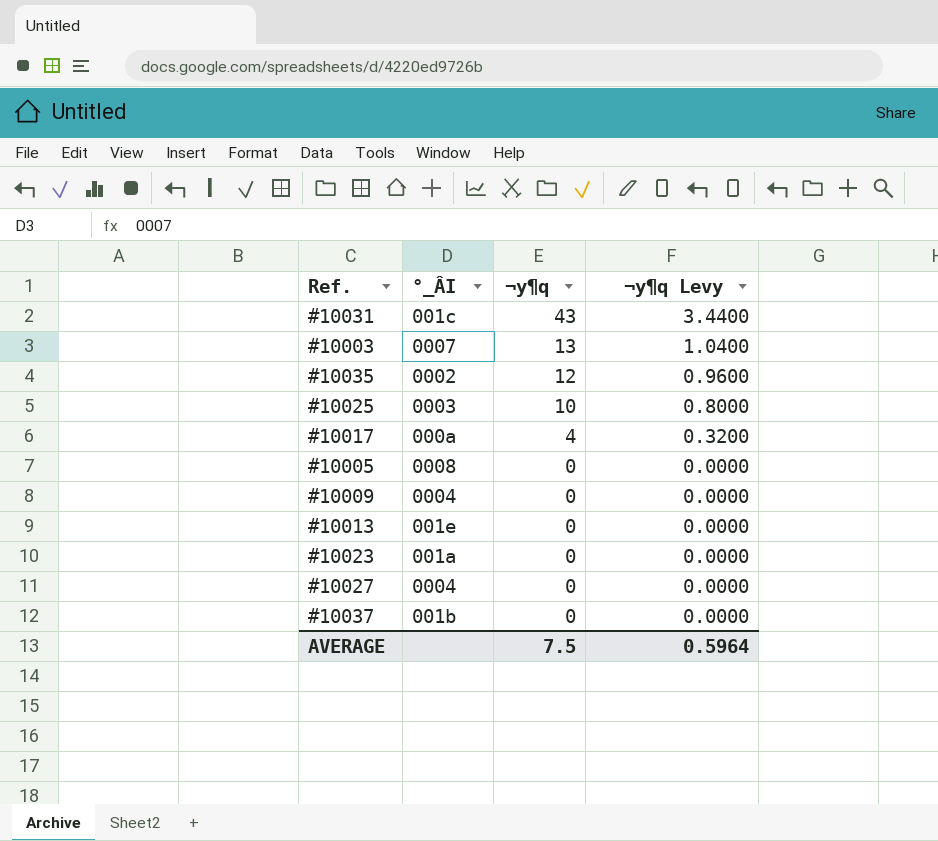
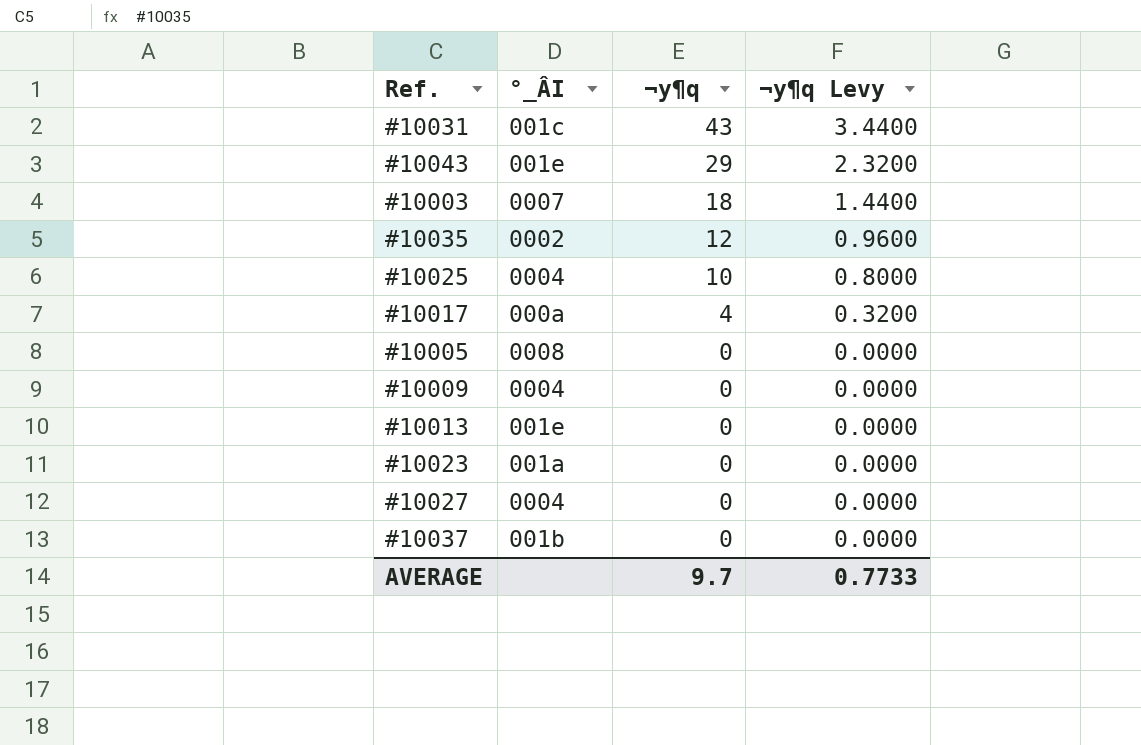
row #10043: none -> 001e | 29 | 2.3200
#10003 | ¬y¶q: 13 -> 18
#10003 | ¬y¶q Levy: 1.0400 -> 1.4400
#10025 | °_ÂI: 0003 -> 0004
AVERAGE | ¬y¶q: 7.5 -> 9.7
AVERAGE | ¬y¶q Levy: 0.5964 -> 0.7733

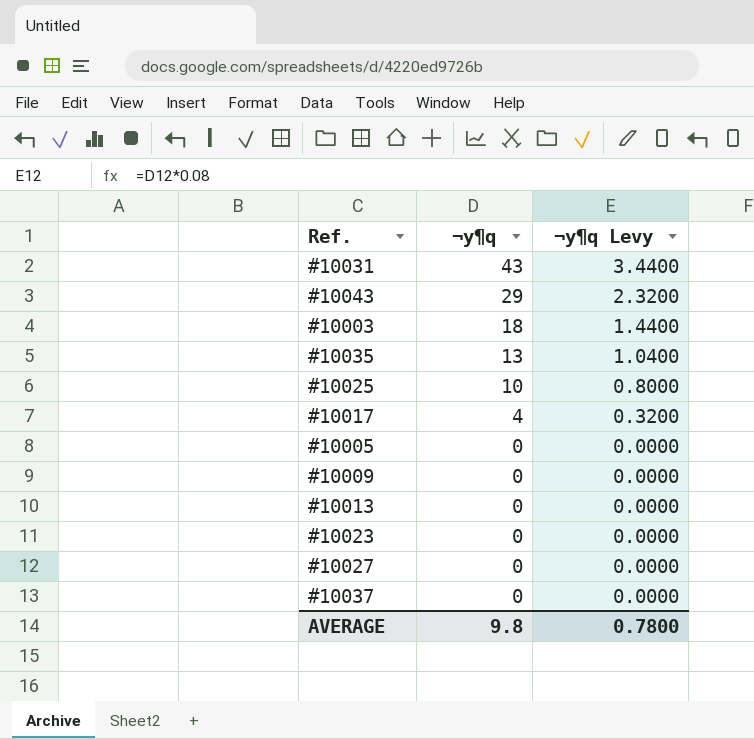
column °_ÂI | position: 2 -> none
#10035 | ¬y¶q: 12 -> 13
#10035 | ¬y¶q Levy: 0.9600 -> 1.0400
AVERAGE | ¬y¶q: 9.7 -> 9.8
AVERAGE | ¬y¶q Levy: 0.7733 -> 0.7800

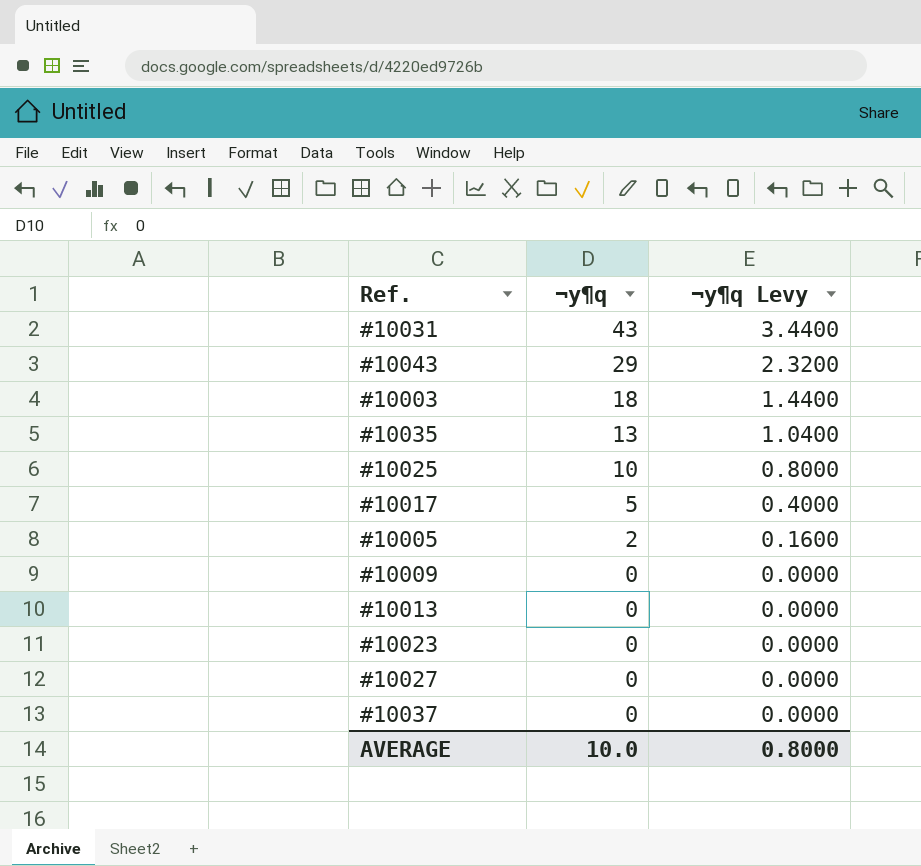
#10017 | ¬y¶q: 4 -> 5
#10017 | ¬y¶q Levy: 0.3200 -> 0.4000
#10005 | ¬y¶q: 0 -> 2
#10005 | ¬y¶q Levy: 0.0000 -> 0.1600
AVERAGE | ¬y¶q: 9.8 -> 10.0
AVERAGE | ¬y¶q Levy: 0.7800 -> 0.8000

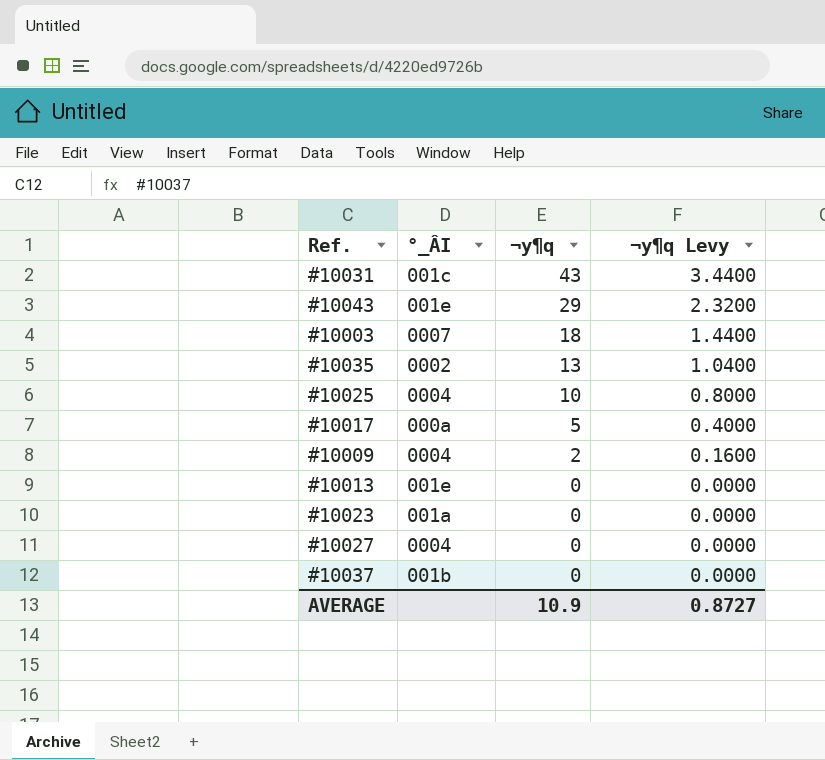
column °_ÂI | position: none -> 2
row #10005: 2 | 0.1600 -> none
#10009 | ¬y¶q: 0 -> 2
#10009 | ¬y¶q Levy: 0.0000 -> 0.1600
AVERAGE | ¬y¶q: 10.0 -> 10.9
AVERAGE | ¬y¶q Levy: 0.8000 -> 0.8727

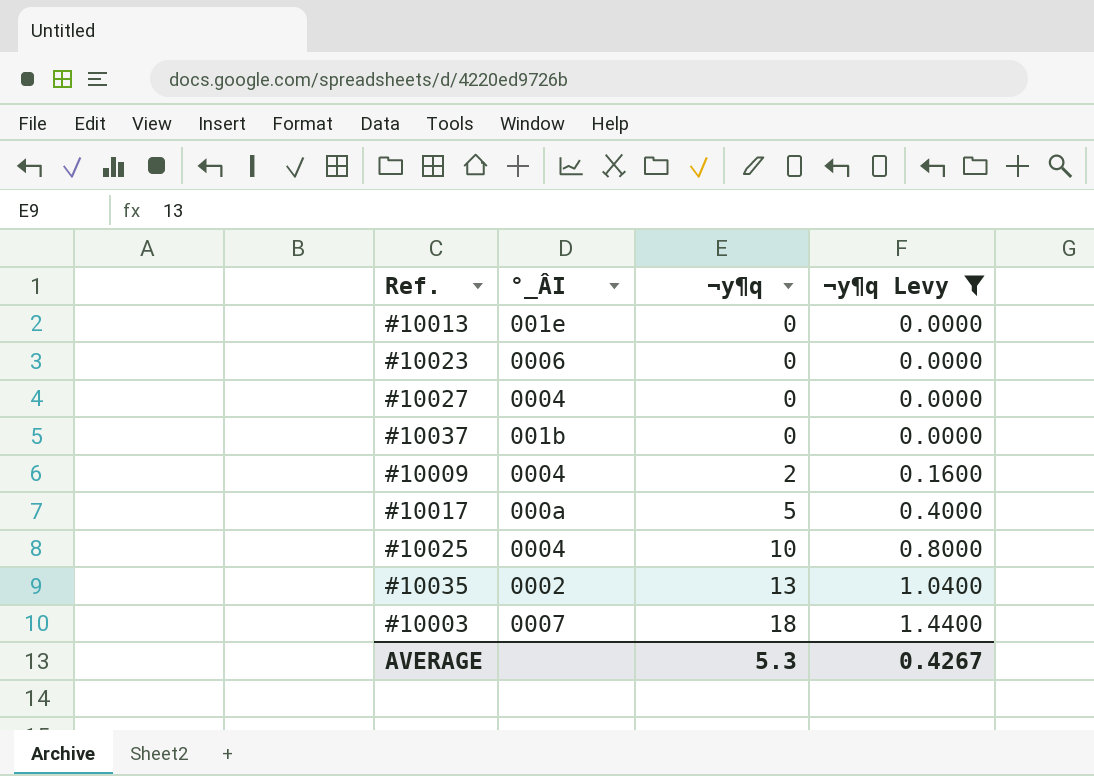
filter: none -> ¬y¶q Levy <= 1.4400
row order: ¬y¶q descending -> ¬y¶q ascending
#10023 | °_ÂI: 001a -> 0006
AVERAGE | ¬y¶q: 10.9 -> 5.3
AVERAGE | ¬y¶q Levy: 0.8727 -> 0.4267

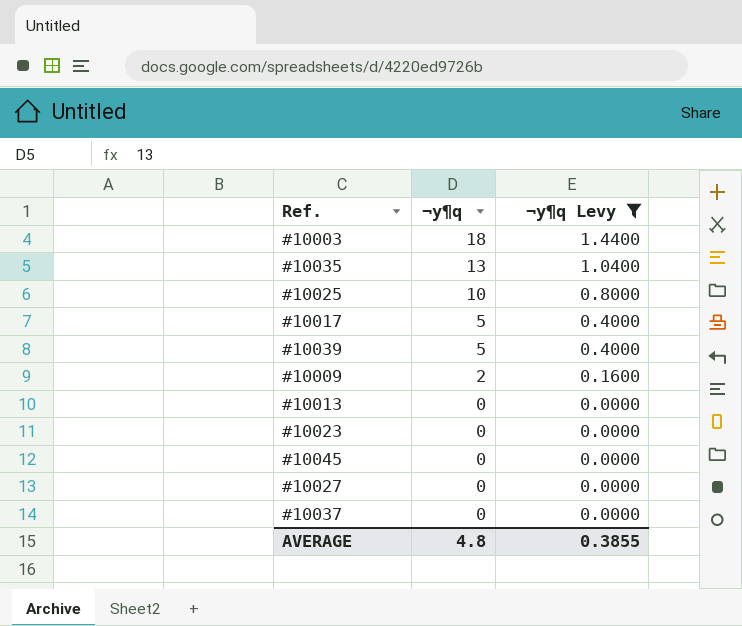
row order: ¬y¶q ascending -> ¬y¶q descending
column °_ÂI | position: 2 -> none
row #10039: none -> 5 | 0.4000
row #10045: none -> 0 | 0.0000
AVERAGE | ¬y¶q: 5.3 -> 4.8
AVERAGE | ¬y¶q Levy: 0.4267 -> 0.3855

